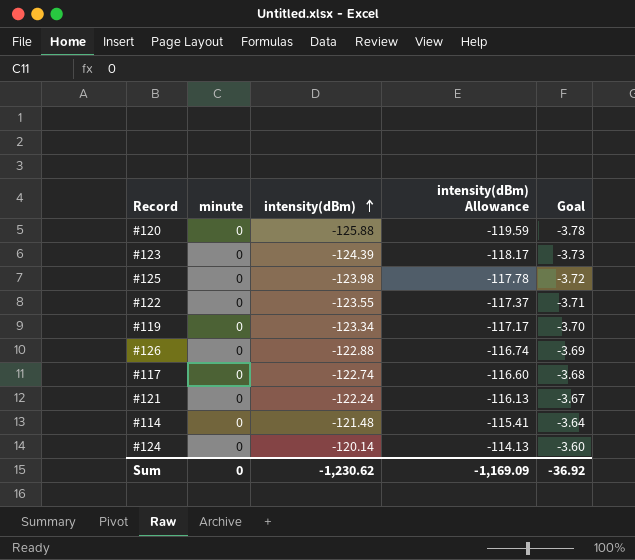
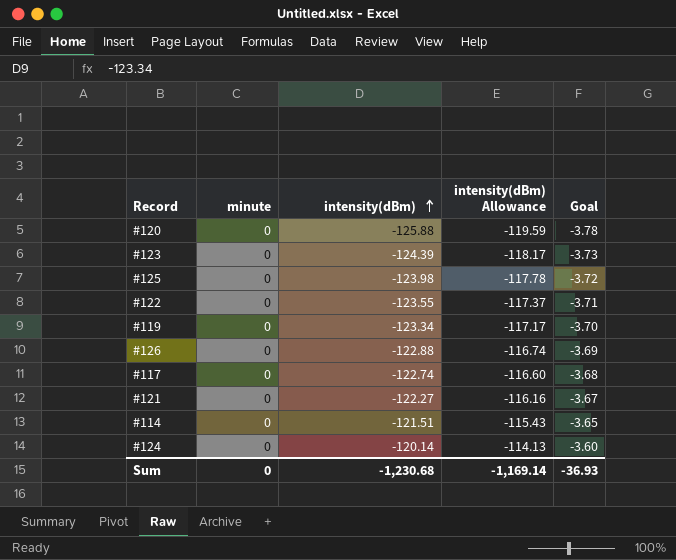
#121 | intensity(dBm): -122.24 -> -122.27
#121 | intensity(dBm) Allowance: -116.13 -> -116.16
#114 | intensity(dBm): -121.48 -> -121.51
#114 | intensity(dBm) Allowance: -115.41 -> -115.43
#114 | Goal: -3.64 -> -3.65
Sum | intensity(dBm): -1,230.62 -> -1,230.68
Sum | intensity(dBm) Allowance: -1,169.09 -> -1,169.14
Sum | Goal: -36.92 -> -36.93

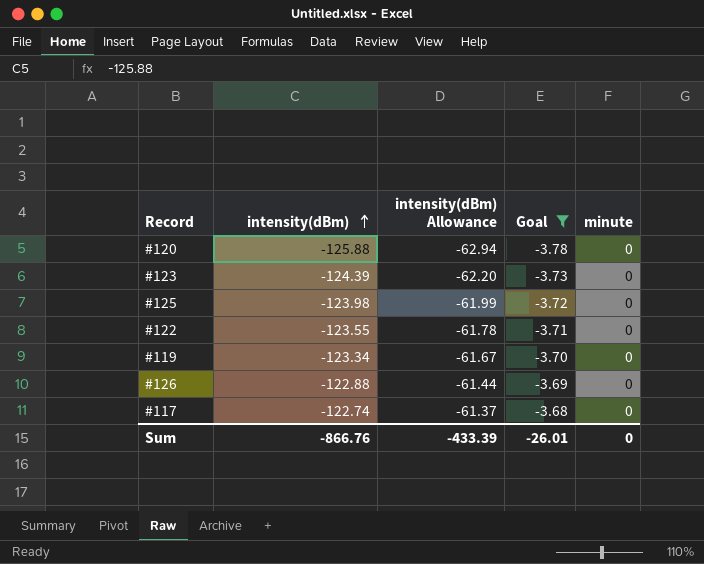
filter: none -> Goal <= -3.68
column intensity(dBm) Allowance | formula: [intensity(dBm)] * 0.95 -> [intensity(dBm)] * 0.5
column minute | position: 2 -> 5
Sum | intensity(dBm): -1,230.68 -> -866.76
Sum | intensity(dBm) Allowance: -1,169.14 -> -433.39
Sum | Goal: -36.93 -> -26.01

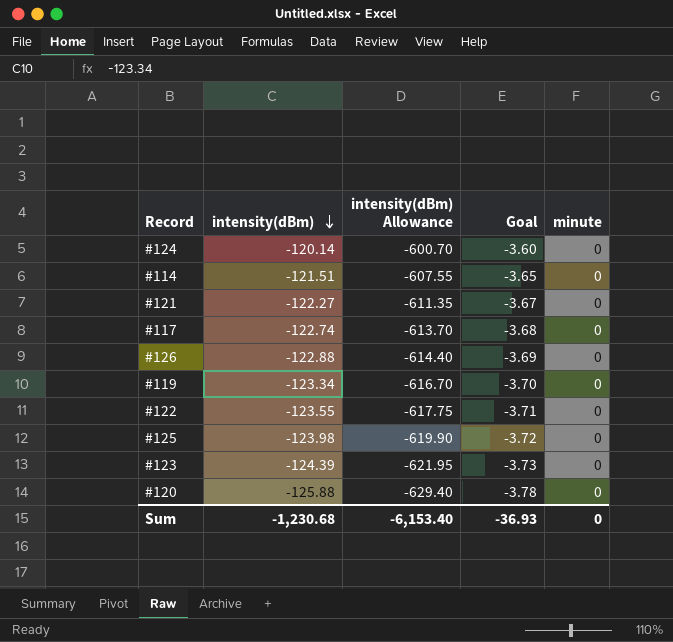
filter: Goal <= -3.68 -> none
row order: intensity(dBm) ascending -> intensity(dBm) descending
column intensity(dBm) Allowance | formula: [intensity(dBm)] * 0.5 -> [intensity(dBm)] * 5
Sum | intensity(dBm): -866.76 -> -1,230.68
Sum | intensity(dBm) Allowance: -433.39 -> -6,153.40
Sum | Goal: -26.01 -> -36.93

